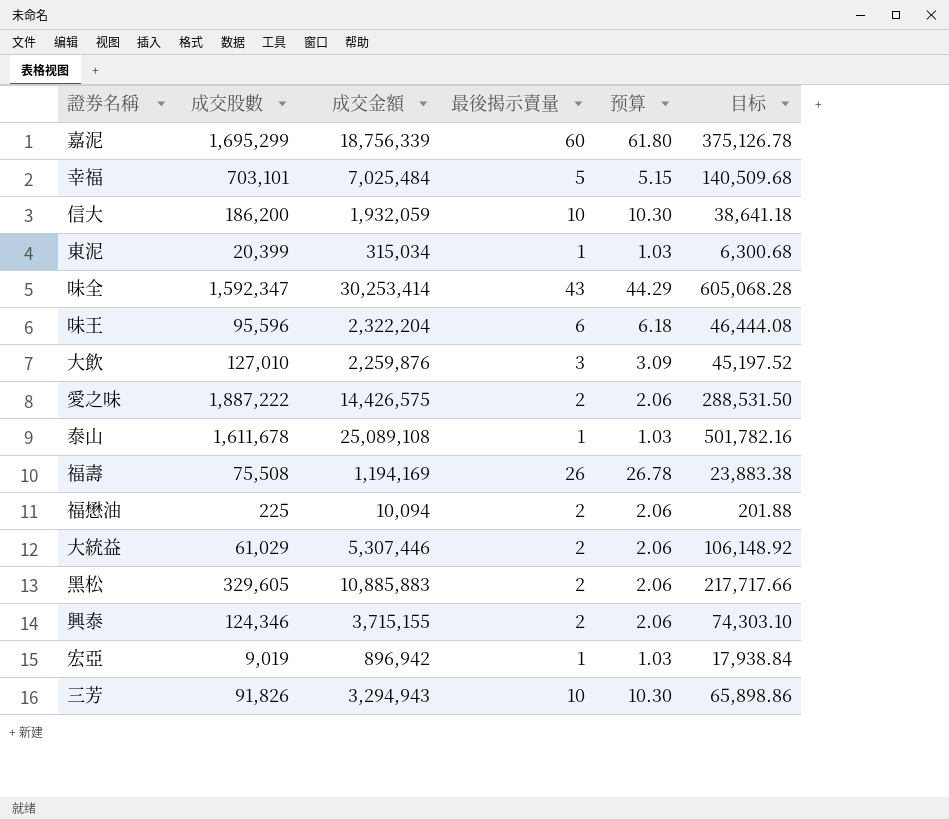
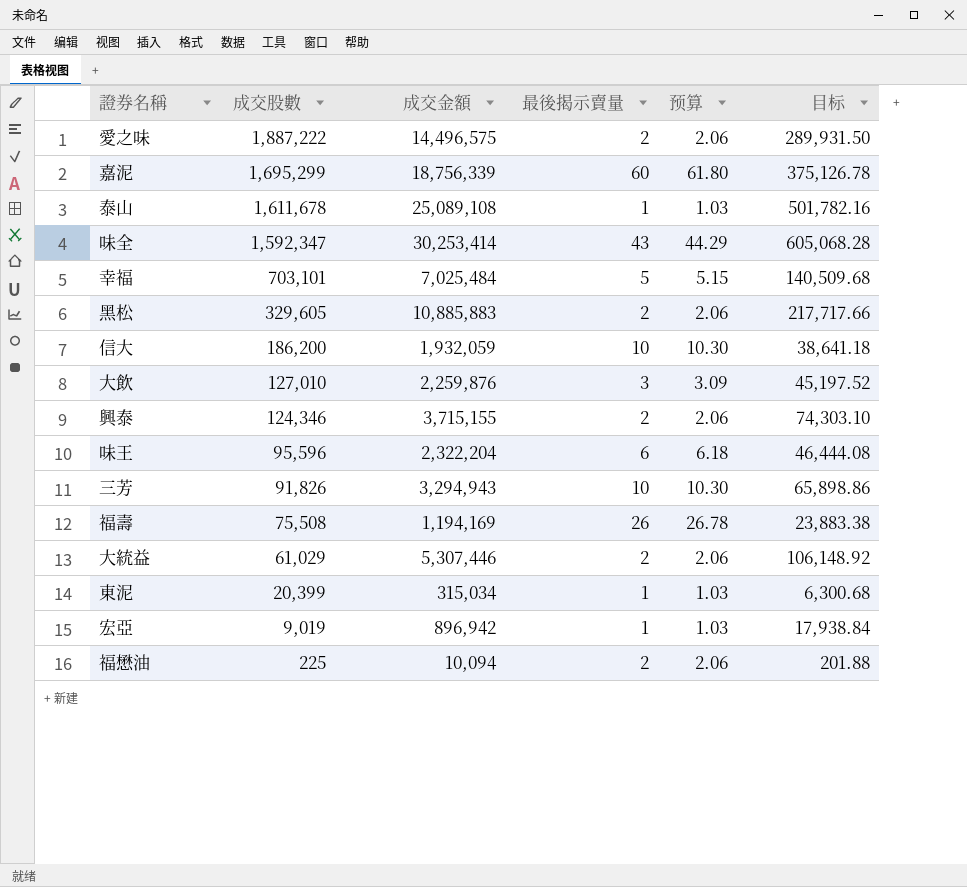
row order: none -> 成交股數 descending
愛之味 | 成交金額: 14,426,575 -> 14,496,575
愛之味 | 目标: 288,531.50 -> 289,931.50

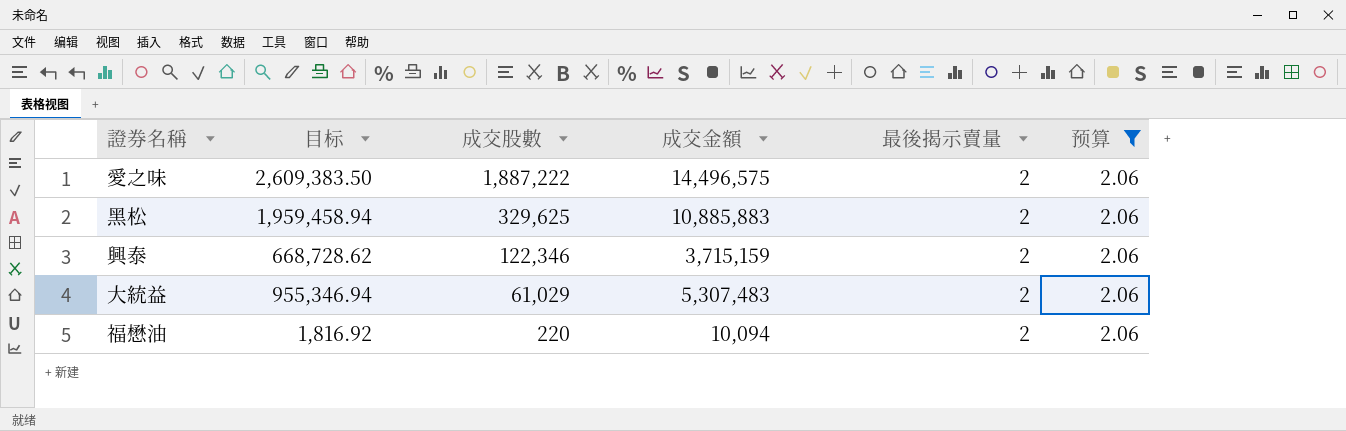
filter: none -> 预算 = 2.06
column 目标 | formula: [成交金額] * 0.02 -> [成交金額] * 0.18
column 目标 | position: 6 -> 2
黑松 | 成交股數: 329,605 -> 329,625
興泰 | 成交股數: 124,346 -> 122,346
興泰 | 成交金額: 3,715,155 -> 3,715,159
大統益 | 成交金額: 5,307,446 -> 5,307,483
福懋油 | 成交股數: 225 -> 220

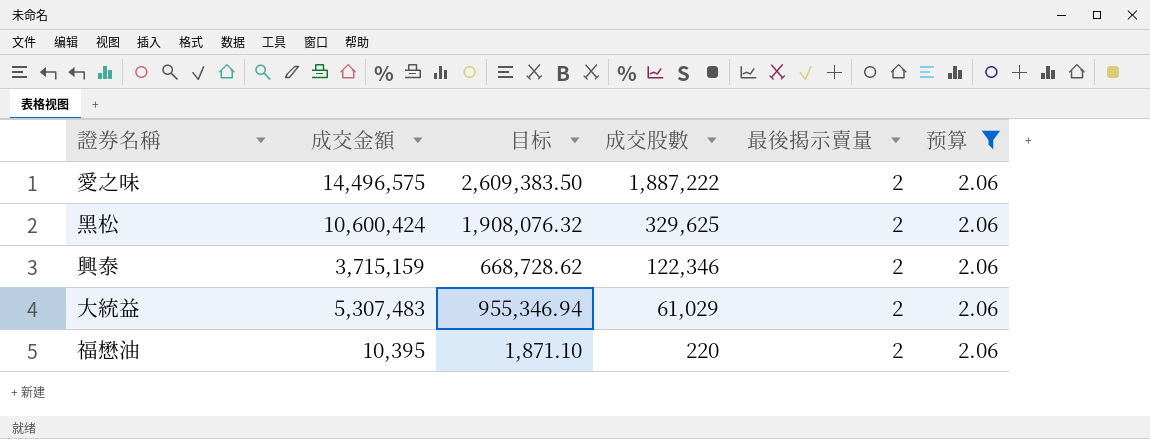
column 成交金額 | position: 4 -> 2
黑松 | 成交金額: 10,885,883 -> 10,600,424
黑松 | 目标: 1,959,458.94 -> 1,908,076.32
福懋油 | 成交金額: 10,094 -> 10,395
福懋油 | 目标: 1,816.92 -> 1,871.10

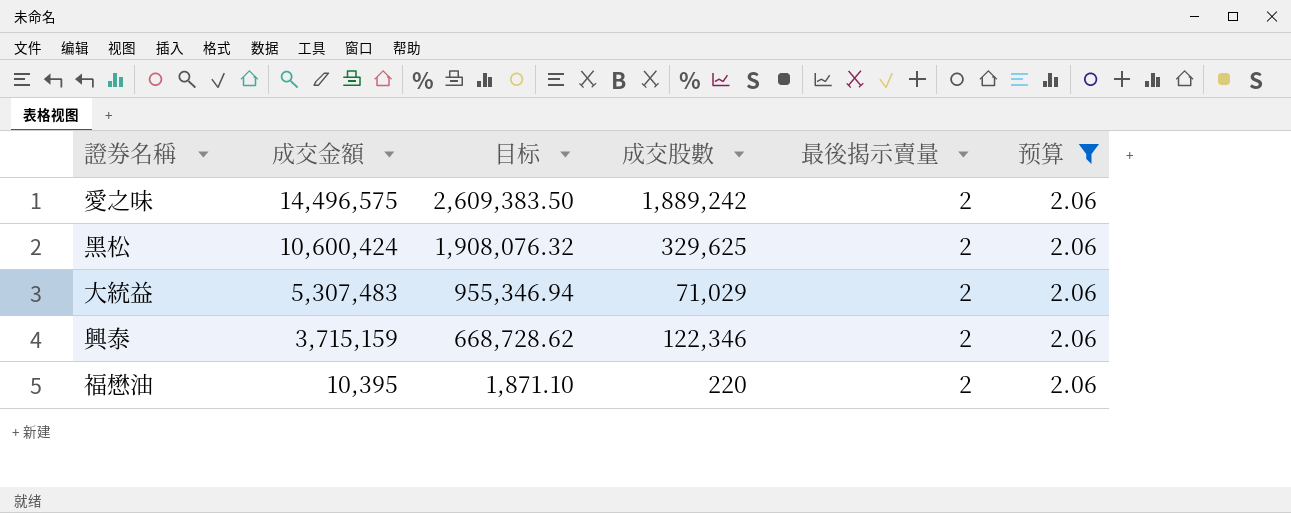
row order: 成交股數 descending -> 成交金額 descending
愛之味 | 成交股數: 1,887,222 -> 1,889,242
大統益 | 成交股數: 61,029 -> 71,029

